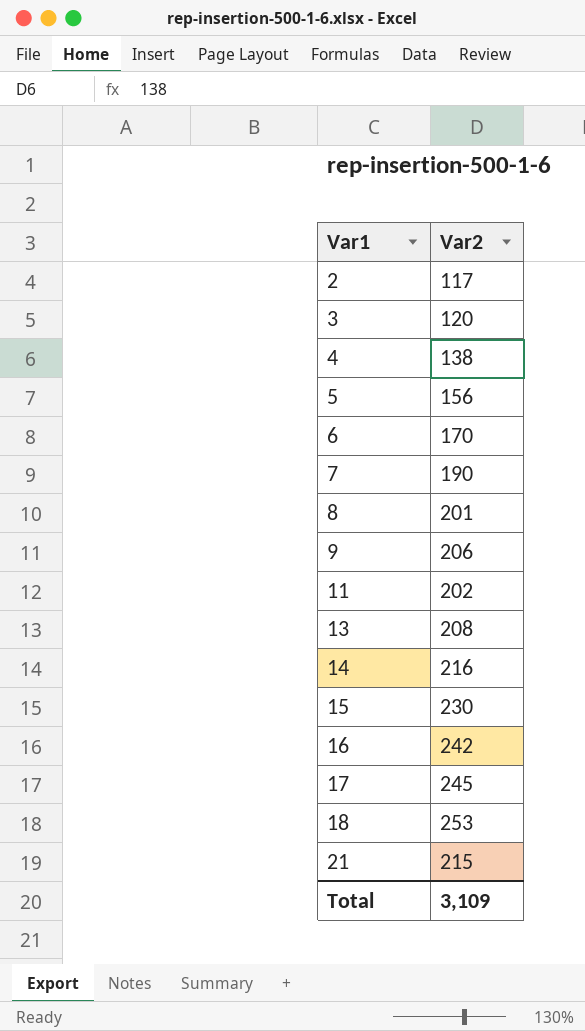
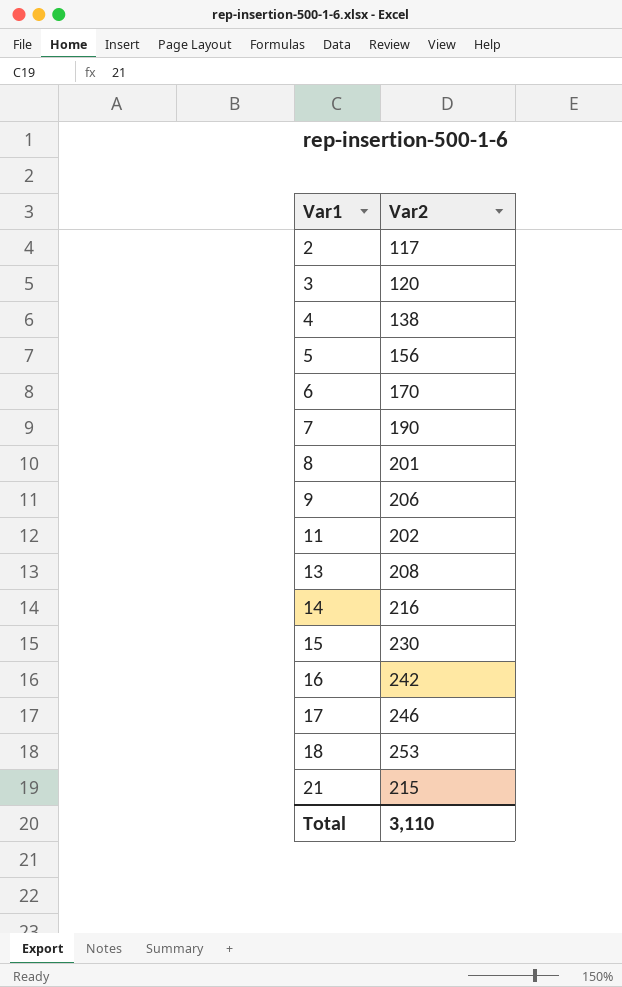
17 | Var2: 245 -> 246
Total | Var2: 3,109 -> 3,110

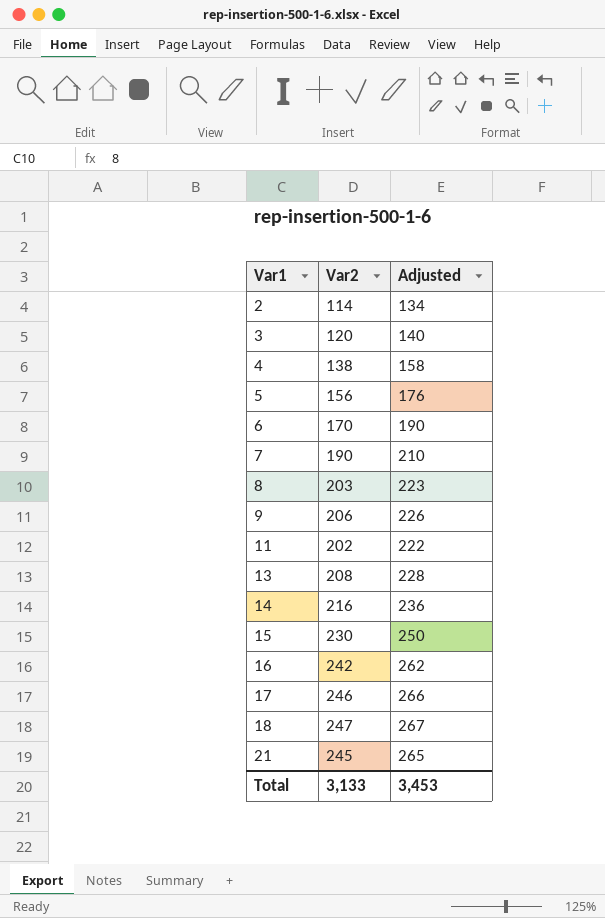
column Adjusted | formula: none -> [Var2] + 20
2 | Var2: 117 -> 114
8 | Var2: 201 -> 203
18 | Var2: 253 -> 247
21 | Var2: 215 -> 245
Total | Var2: 3,110 -> 3,133

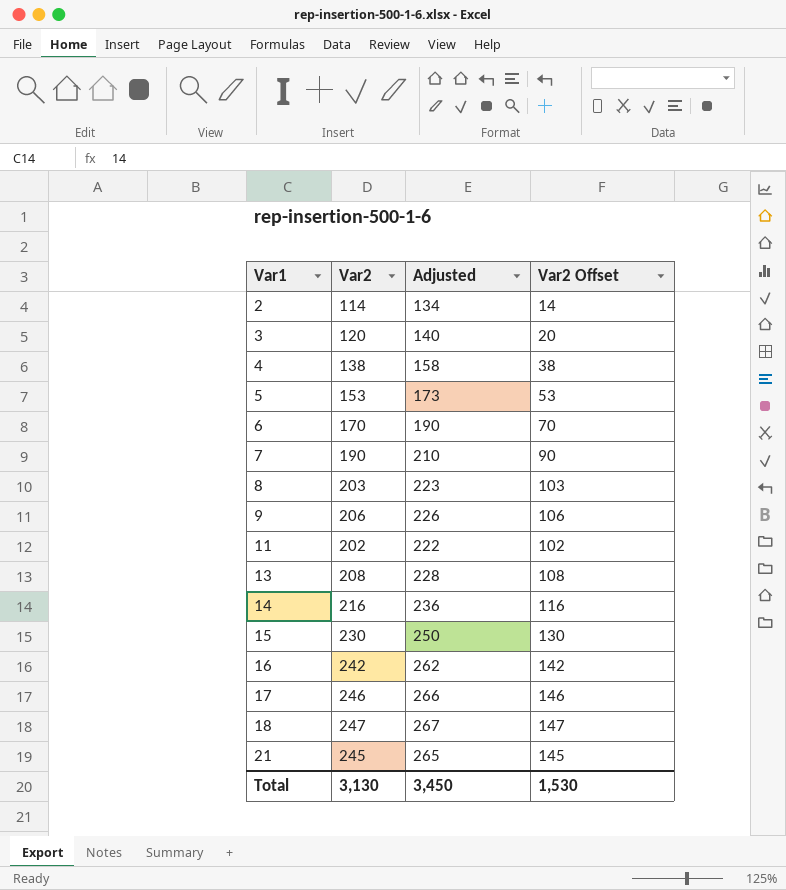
column Var2 Offset | formula: none -> [Var2] - 100
5 | Var2: 156 -> 153
5 | Adjusted: 176 -> 173
Total | Var2: 3,133 -> 3,130
Total | Adjusted: 3,453 -> 3,450

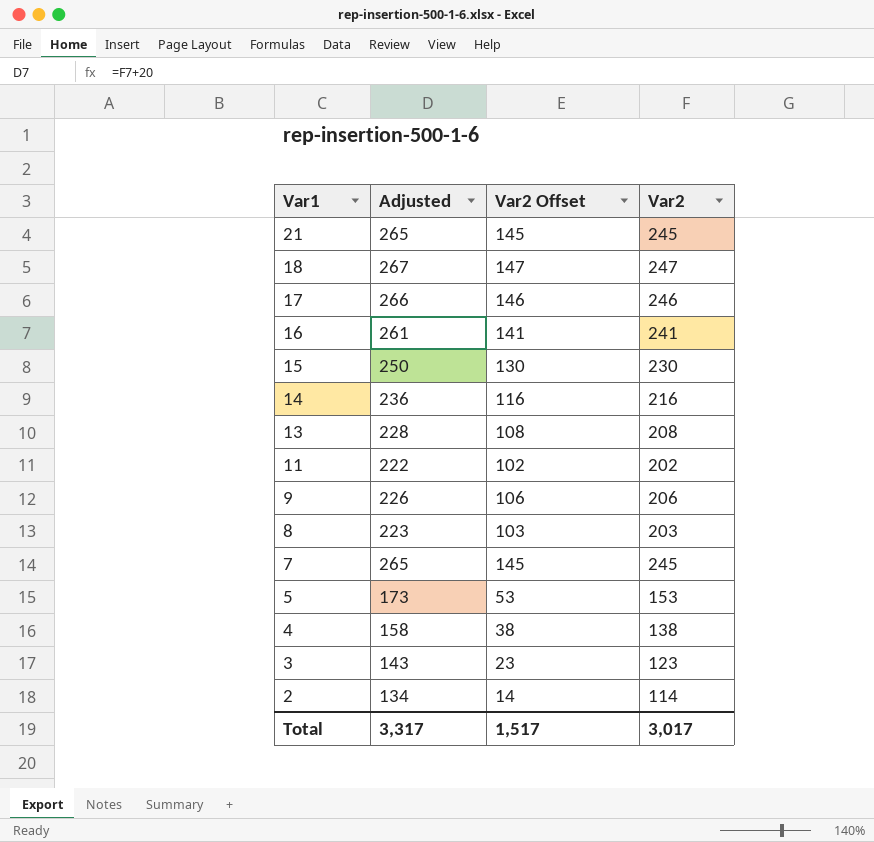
row order: Var1 ascending -> Var1 descending
column Var2 | position: 2 -> 4
row 6: 170 | 190 | 70 -> none
16 | Adjusted: 262 -> 261
16 | Var2 Offset: 142 -> 141
16 | Var2: 242 -> 241
7 | Adjusted: 210 -> 265
7 | Var2 Offset: 90 -> 145
7 | Var2: 190 -> 245
3 | Adjusted: 140 -> 143
3 | Var2 Offset: 20 -> 23
3 | Var2: 120 -> 123
Total | Adjusted: 3,450 -> 3,317
Total | Var2 Offset: 1,530 -> 1,517
Total | Var2: 3,130 -> 3,017

